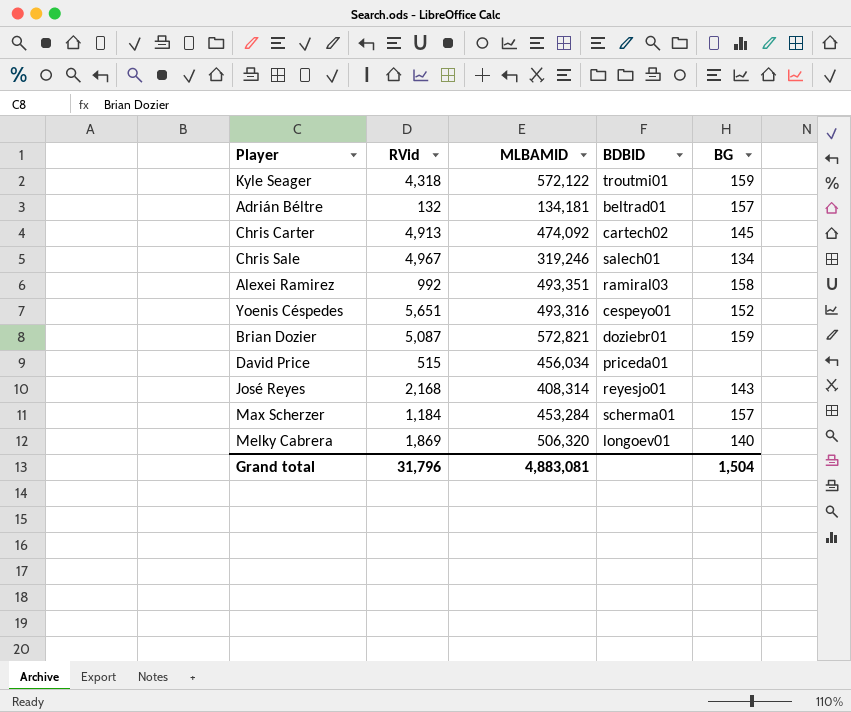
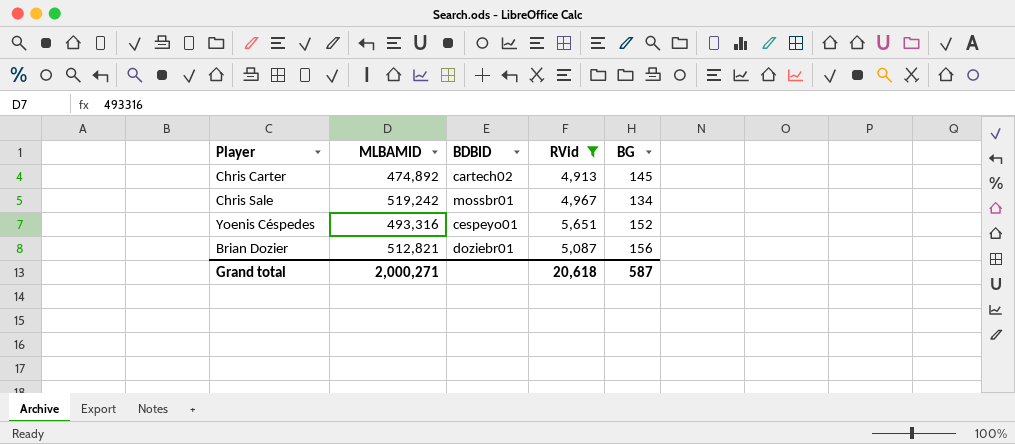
filter: none -> RVid >= 4,913
column RVid | position: 2 -> 4
Chris Carter | MLBAMID: 474,092 -> 474,892
Chris Sale | MLBAMID: 319,246 -> 519,242
Chris Sale | BDBID: salech01 -> mossbr01
Brian Dozier | MLBAMID: 572,821 -> 512,821
Brian Dozier | BG: 159 -> 156
Grand total | MLBAMID: 4,883,081 -> 2,000,271
Grand total | RVid: 31,796 -> 20,618
Grand total | BG: 1,504 -> 587

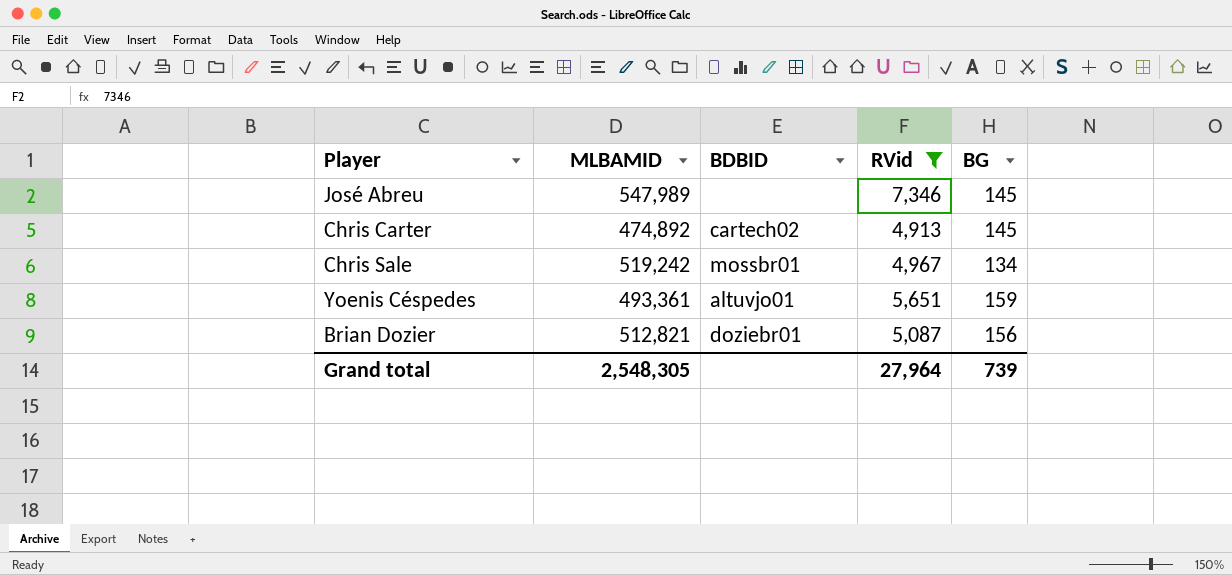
row José Abreu: none -> 547,989 | none | 7,346 | 145
Yoenis Céspedes | MLBAMID: 493,316 -> 493,361
Yoenis Céspedes | BDBID: cespeyo01 -> altuvjo01
Yoenis Céspedes | BG: 152 -> 159
Grand total | MLBAMID: 2,000,271 -> 2,548,305
Grand total | RVid: 20,618 -> 27,964
Grand total | BG: 587 -> 739

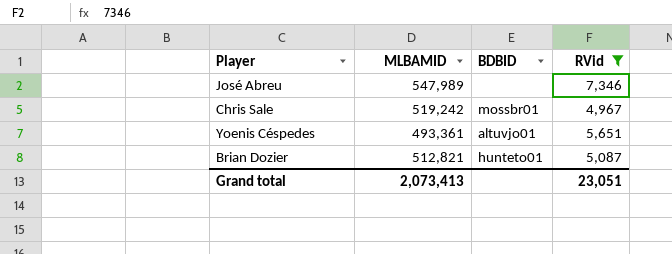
column BG | position: 5 -> none
row Chris Carter: 474,892 | cartech02 | 4,913 | 145 -> none
Brian Dozier | BDBID: doziebr01 -> hunteto01
Grand total | MLBAMID: 2,548,305 -> 2,073,413
Grand total | RVid: 27,964 -> 23,051

